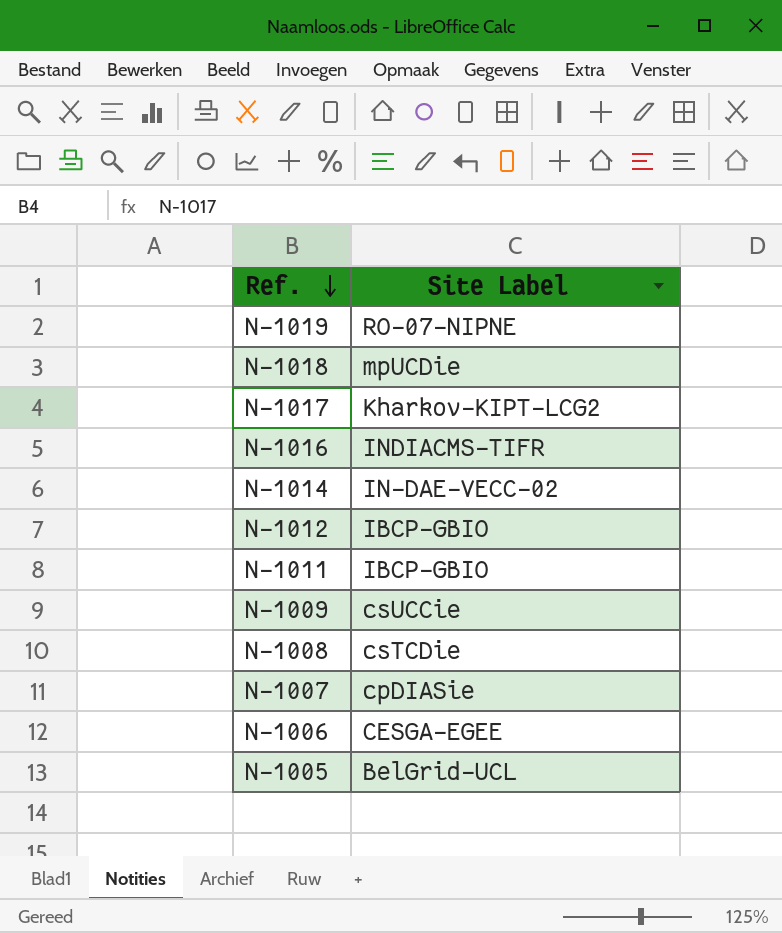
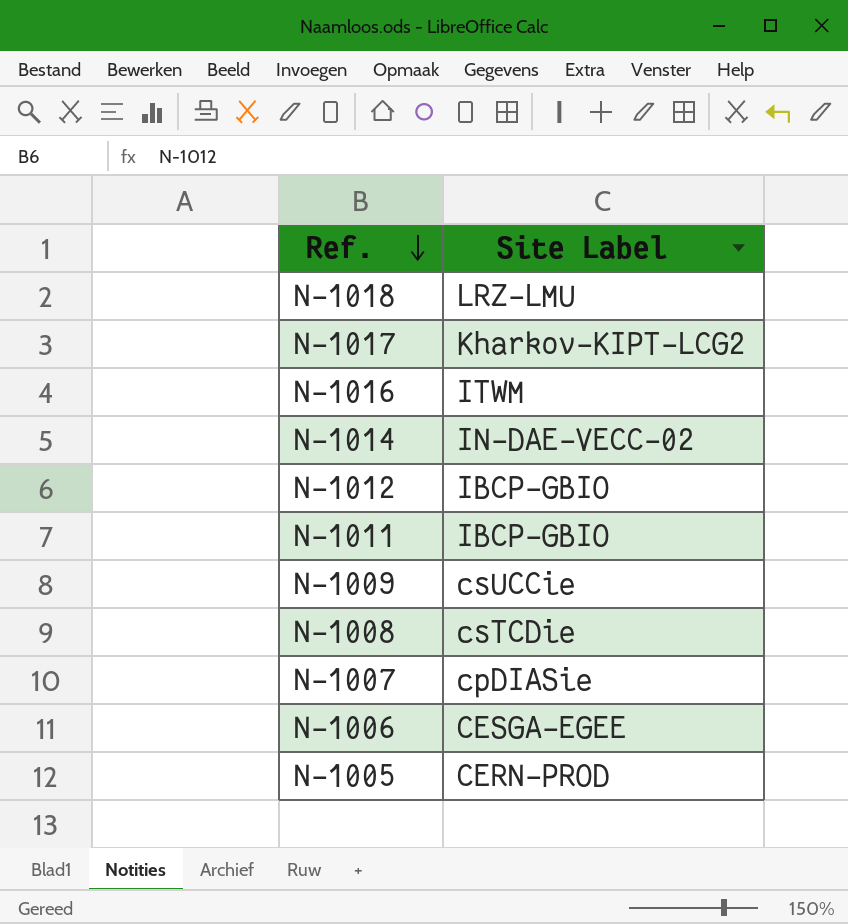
row N-1019: RO-07-NIPNE -> none
N-1018 | Site Label: mpUCDie -> LRZ-LMU
N-1016 | Site Label: INDIACMS-TIFR -> ITWM
N-1005 | Site Label: BelGrid-UCL -> CERN-PROD

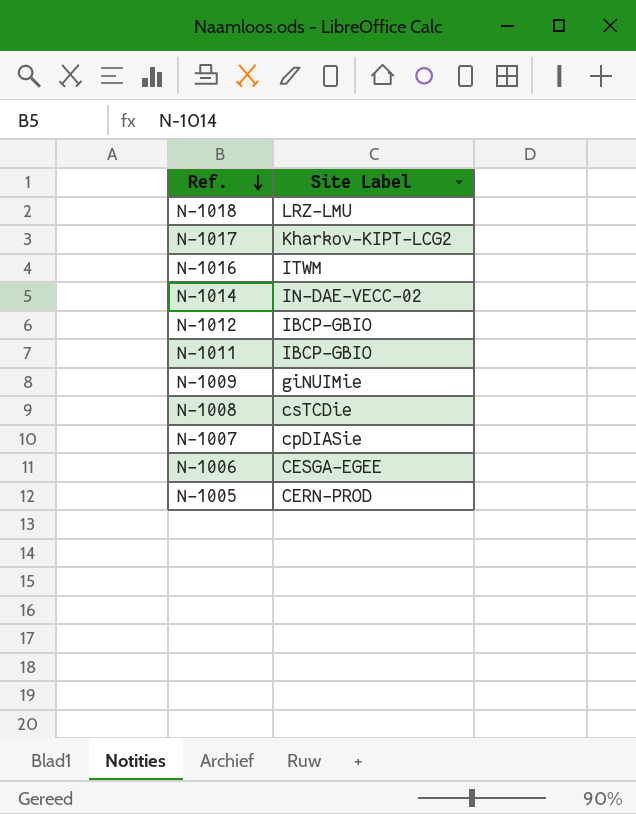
N-1009 | Site Label: csUCCie -> giNUIMie

